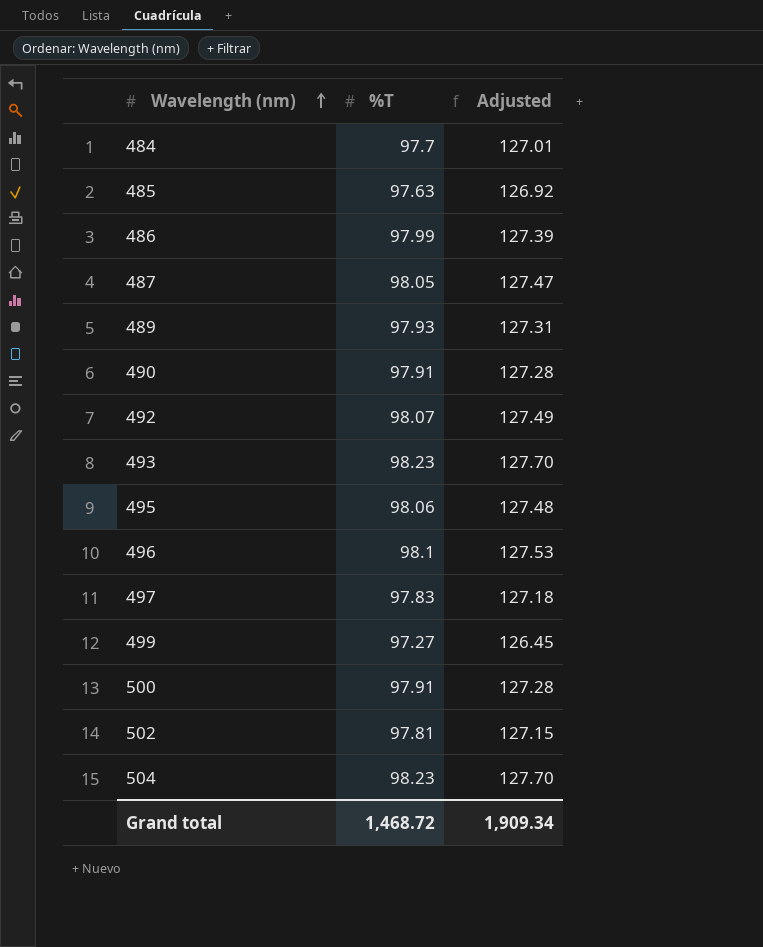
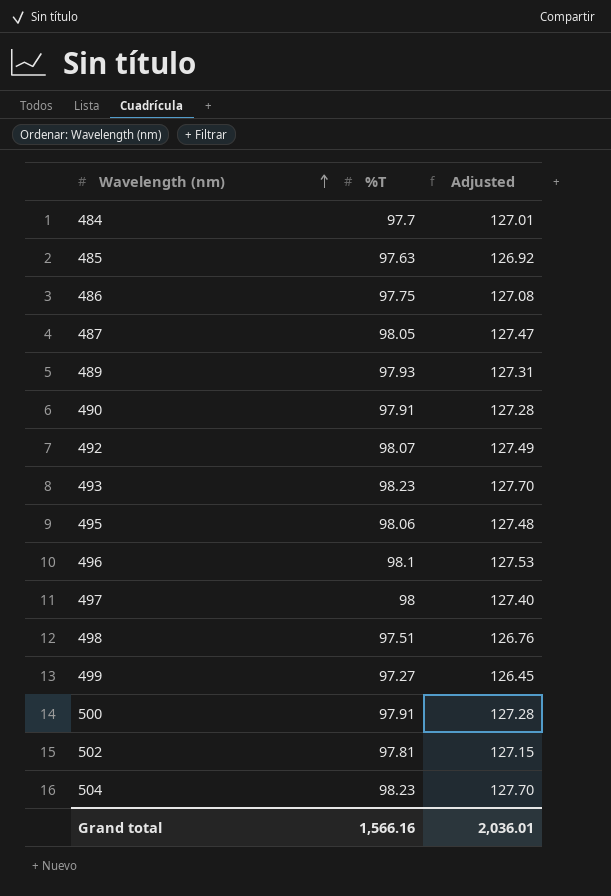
486 | %T: 97.99 -> 97.75
486 | Adjusted: 127.39 -> 127.08
497 | %T: 97.83 -> 98
497 | Adjusted: 127.18 -> 127.40
row 498: none -> 97.51 | 126.76
Grand total | %T: 1,468.72 -> 1,566.16
Grand total | Adjusted: 1,909.34 -> 2,036.01

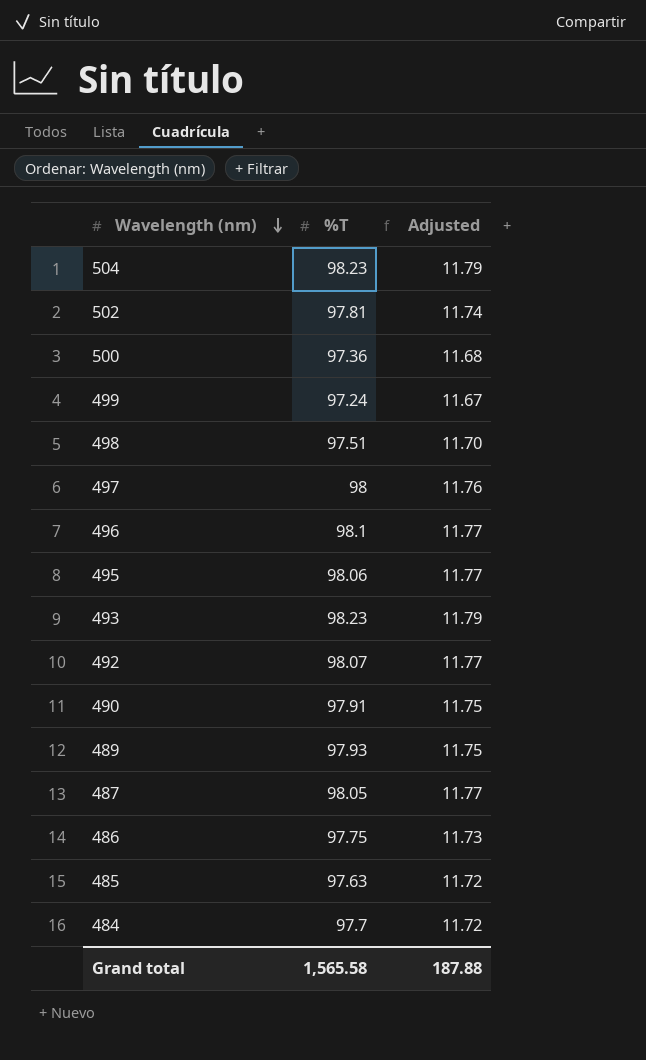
row order: Wavelength (nm) ascending -> Wavelength (nm) descending
column Adjusted | formula: [%T] * 1.3 -> [%T] * 0.12
500 | %T: 97.91 -> 97.36
499 | %T: 97.27 -> 97.24
Grand total | %T: 1,566.16 -> 1,565.58
Grand total | Adjusted: 2,036.01 -> 187.88

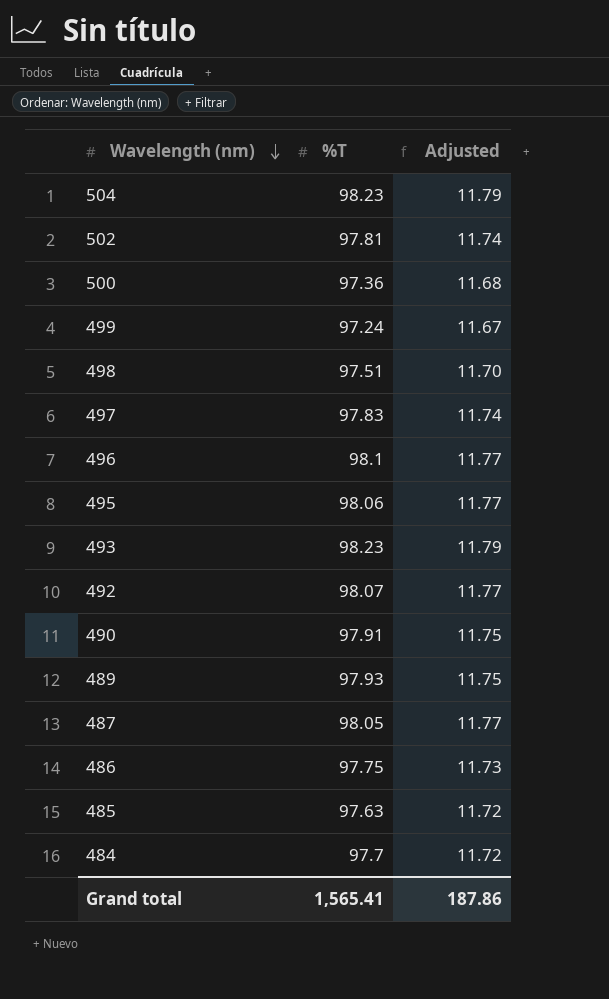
497 | %T: 98 -> 97.83
497 | Adjusted: 11.76 -> 11.74
Grand total | %T: 1,565.58 -> 1,565.41
Grand total | Adjusted: 187.88 -> 187.86

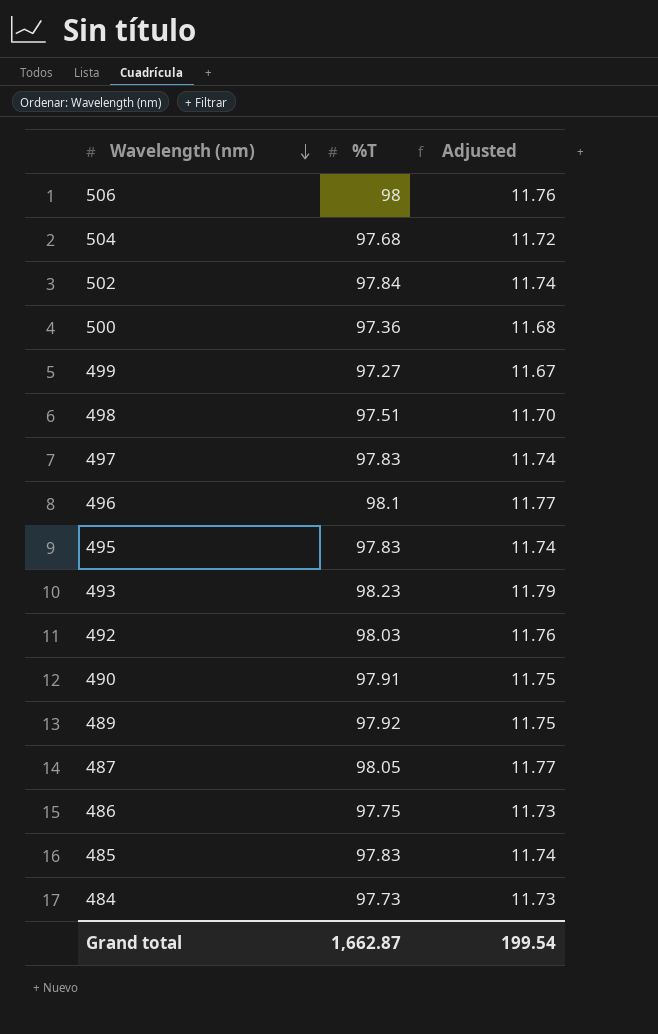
row 506: none -> 98 | 11.76
504 | %T: 98.23 -> 97.68
504 | Adjusted: 11.79 -> 11.72
502 | %T: 97.81 -> 97.84
499 | %T: 97.24 -> 97.27
495 | %T: 98.06 -> 97.83
495 | Adjusted: 11.77 -> 11.74
492 | %T: 98.07 -> 98.03
492 | Adjusted: 11.77 -> 11.76
489 | %T: 97.93 -> 97.92
485 | %T: 97.63 -> 97.83
485 | Adjusted: 11.72 -> 11.74
484 | %T: 97.7 -> 97.73
484 | Adjusted: 11.72 -> 11.73
Grand total | %T: 1,565.41 -> 1,662.87
Grand total | Adjusted: 187.86 -> 199.54

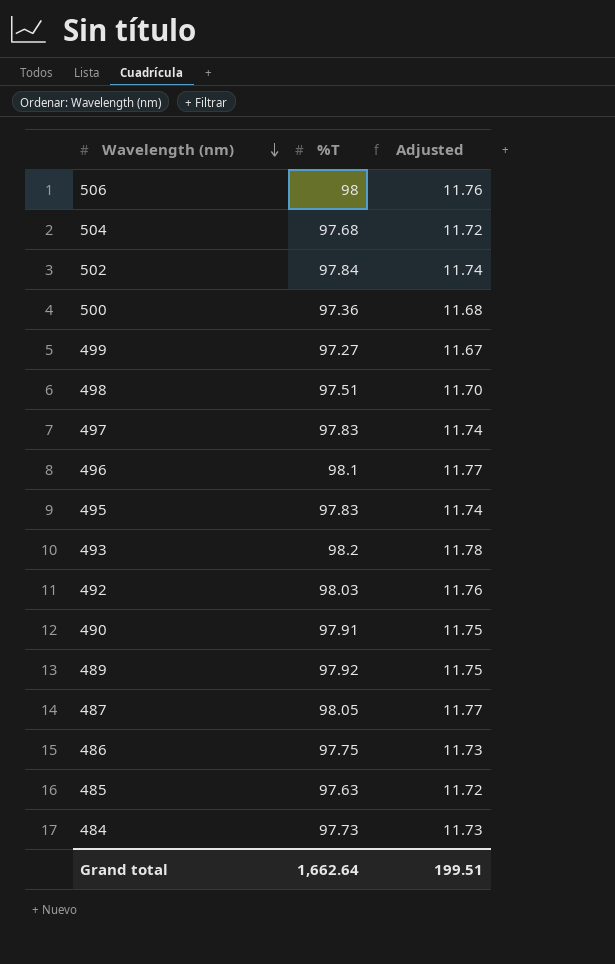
493 | %T: 98.23 -> 98.2
493 | Adjusted: 11.79 -> 11.78
485 | %T: 97.83 -> 97.63
485 | Adjusted: 11.74 -> 11.72
Grand total | %T: 1,662.87 -> 1,662.64
Grand total | Adjusted: 199.54 -> 199.51

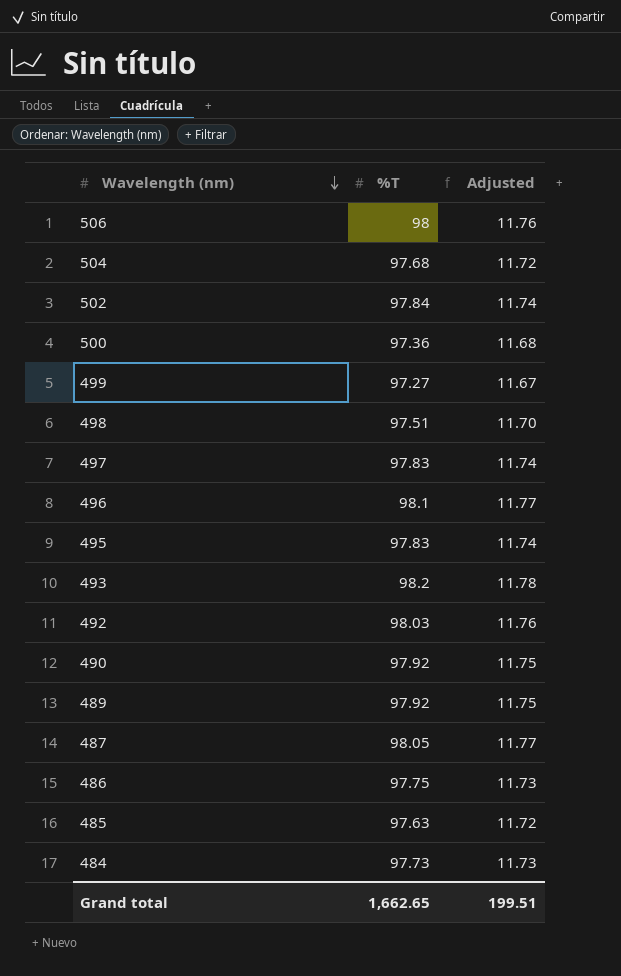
490 | %T: 97.91 -> 97.92
Grand total | %T: 1,662.64 -> 1,662.65

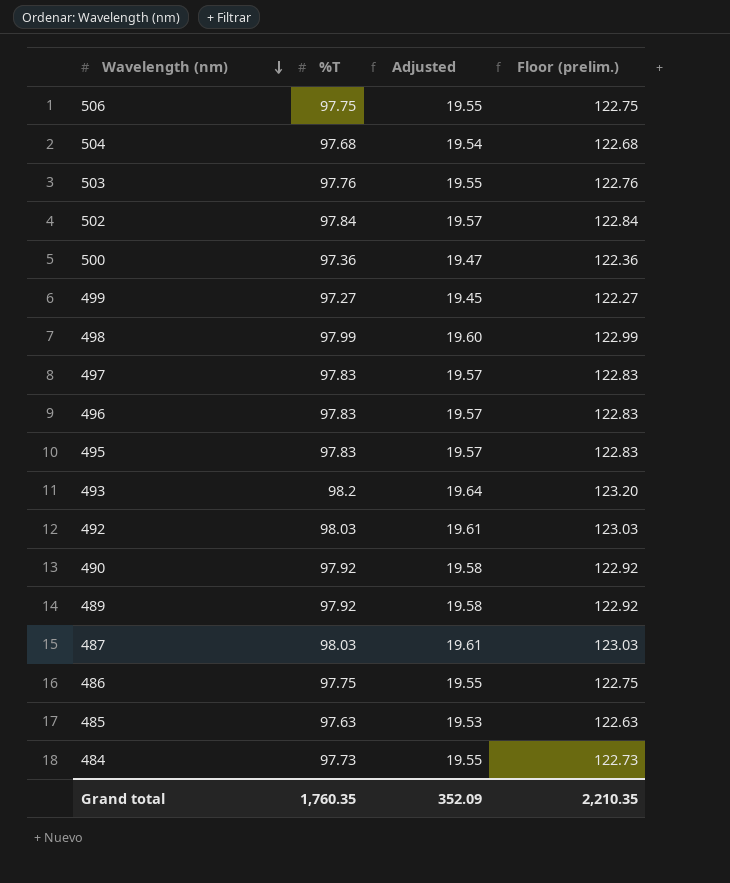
column Adjusted | formula: [%T] * 0.12 -> [%T] * 0.2
column Floor (prelim.) | formula: none -> [%T] + 25
506 | %T: 98 -> 97.75
row 503: none -> 97.76 | 19.55 | 122.76
498 | %T: 97.51 -> 97.99
496 | %T: 98.1 -> 97.83
487 | %T: 98.05 -> 98.03
Grand total | %T: 1,662.65 -> 1,760.35
Grand total | Adjusted: 199.51 -> 352.09

